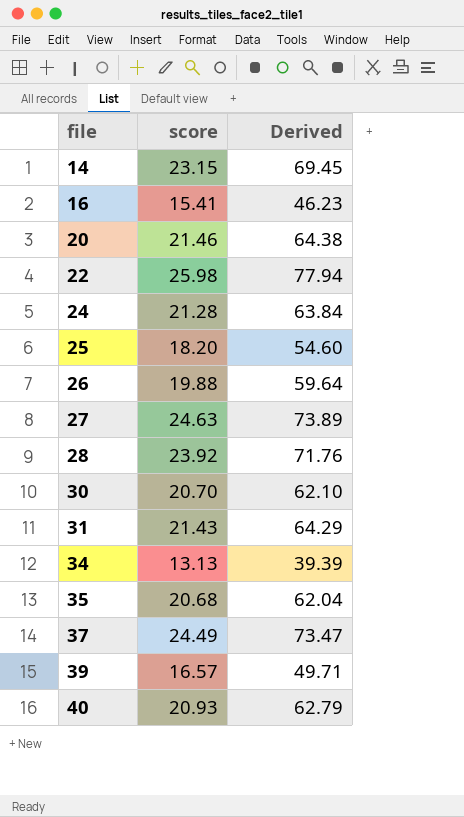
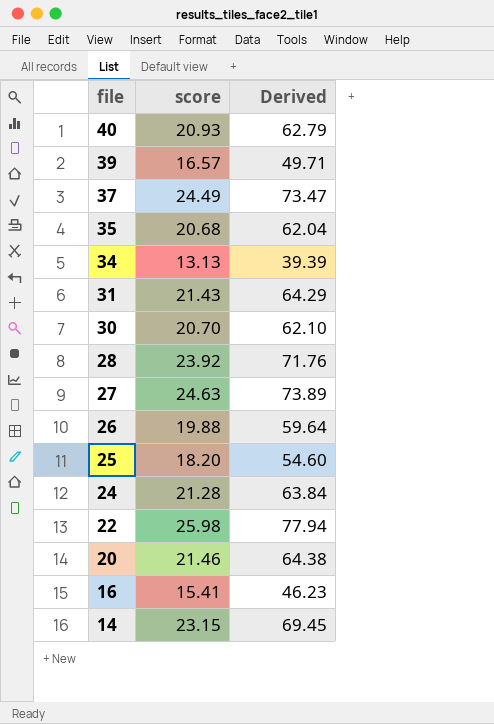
row order: file ascending -> file descending

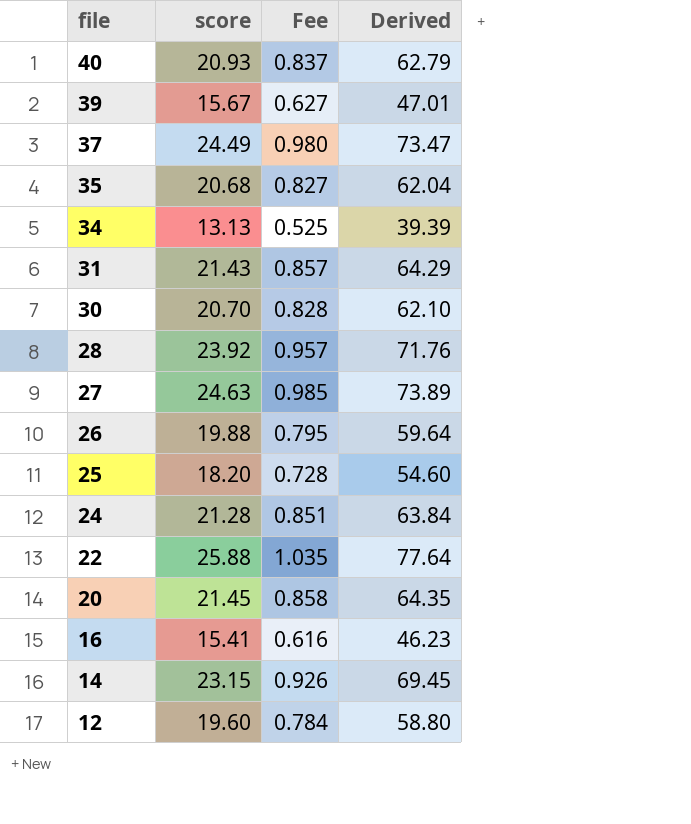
column Fee | formula: none -> [score] * 0.04
39 | score: 16.57 -> 15.67
39 | Derived: 49.71 -> 47.01
22 | score: 25.98 -> 25.88
22 | Derived: 77.94 -> 77.64
20 | score: 21.46 -> 21.45
20 | Derived: 64.38 -> 64.35
row 12: none -> 19.60 | 0.784 | 58.80

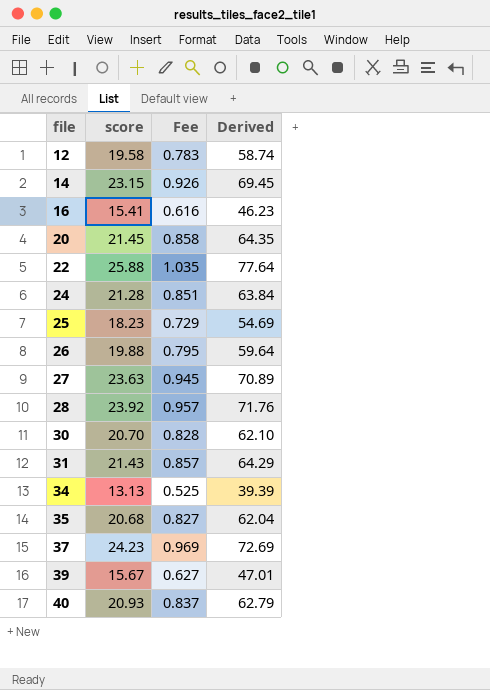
row order: file descending -> file ascending
12 | score: 19.60 -> 19.58
12 | Fee: 0.784 -> 0.783
12 | Derived: 58.80 -> 58.74
25 | score: 18.20 -> 18.23
25 | Fee: 0.728 -> 0.729
25 | Derived: 54.60 -> 54.69
27 | score: 24.63 -> 23.63
27 | Fee: 0.985 -> 0.945
27 | Derived: 73.89 -> 70.89
37 | score: 24.49 -> 24.23
37 | Fee: 0.980 -> 0.969
37 | Derived: 73.47 -> 72.69

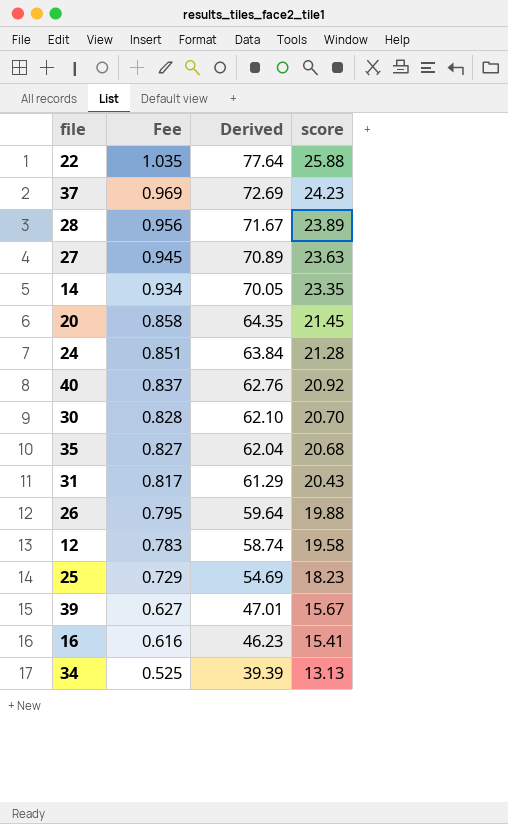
row order: file ascending -> Fee descending
column score | position: 2 -> 4
28 | Fee: 0.957 -> 0.956
28 | Derived: 71.76 -> 71.67
28 | score: 23.92 -> 23.89
14 | Fee: 0.926 -> 0.934
14 | Derived: 69.45 -> 70.05
14 | score: 23.15 -> 23.35
40 | Derived: 62.79 -> 62.76
40 | score: 20.93 -> 20.92
31 | Fee: 0.857 -> 0.817
31 | Derived: 64.29 -> 61.29
31 | score: 21.43 -> 20.43

